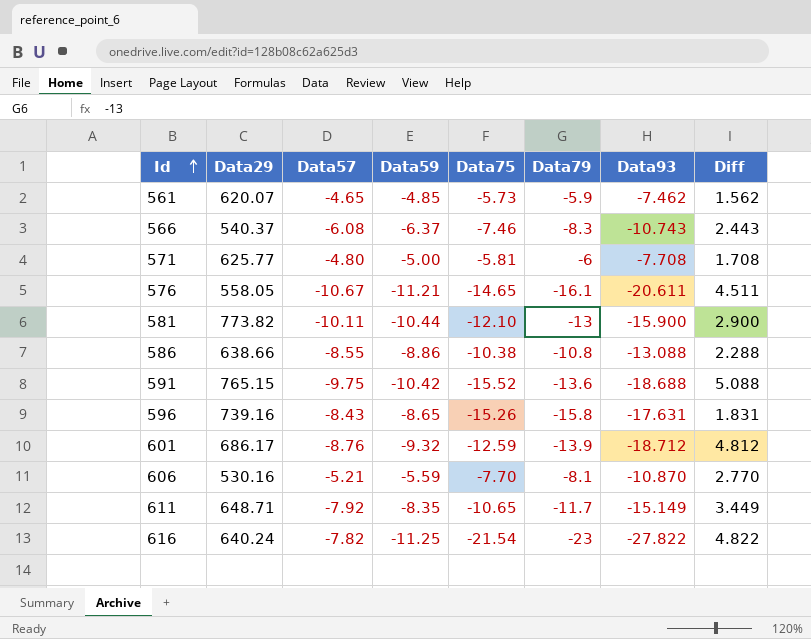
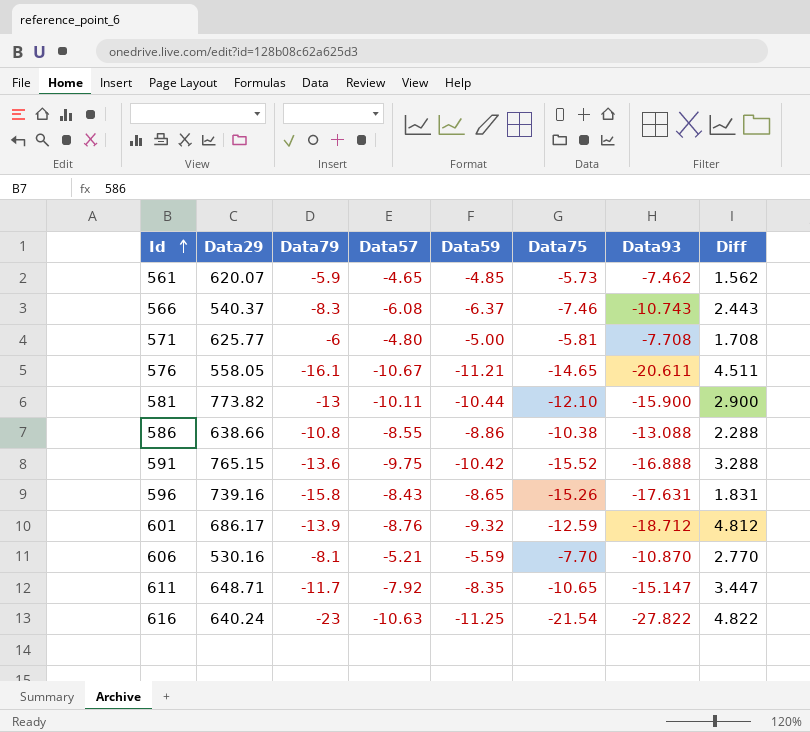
column Data79 | position: 6 -> 3
591 | Data93: -18.688 -> -16.888
591 | Diff: 5.088 -> 3.288
611 | Data93: -15.149 -> -15.147
611 | Diff: 3.449 -> 3.447
616 | Data57: -7.82 -> -10.63

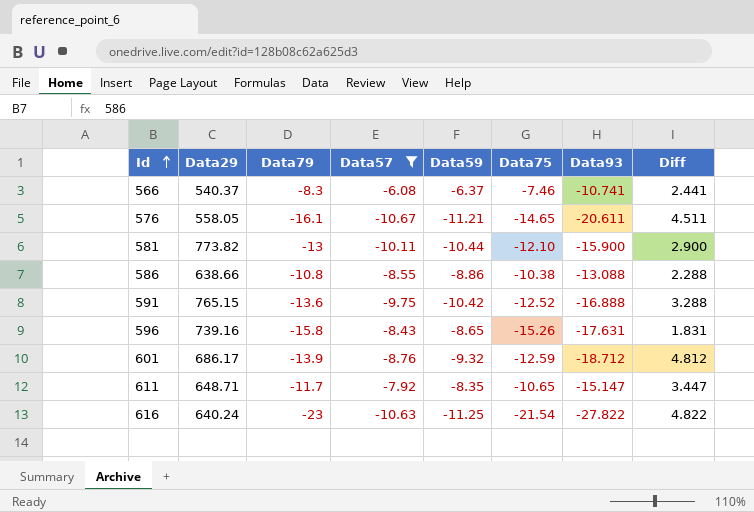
filter: none -> Data57 <= -6.08
566 | Data93: -10.743 -> -10.741
566 | Diff: 2.443 -> 2.441
591 | Data75: -15.52 -> -12.52

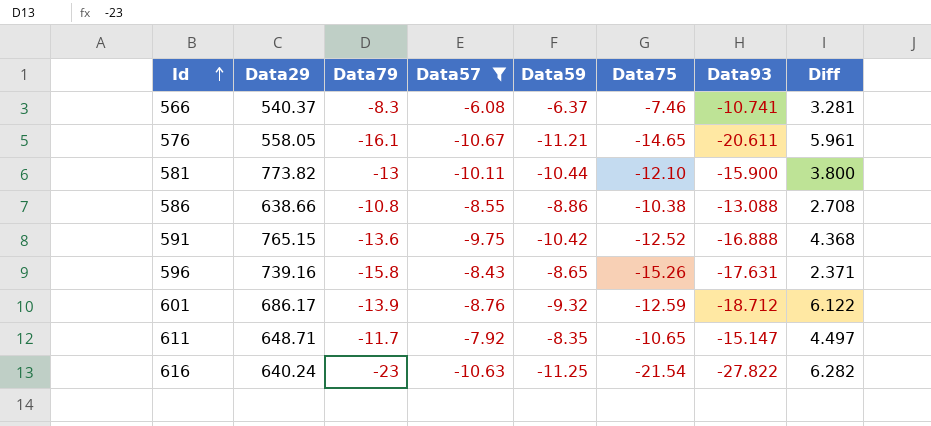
column Diff | formula: [Data79] - [Data93] -> [Data75] - [Data93]

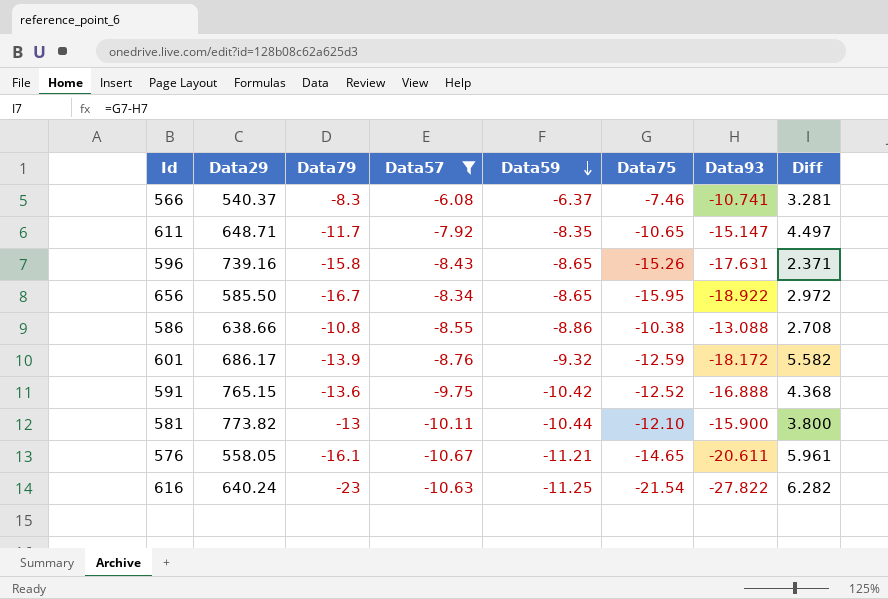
row order: Id ascending -> Data59 descending
row 656: none -> 585.50 | -16.7 | -8.34 | -8.65 | -15.95 | -18.922 | 2.972
601 | Data93: -18.712 -> -18.172
601 | Diff: 6.122 -> 5.582

